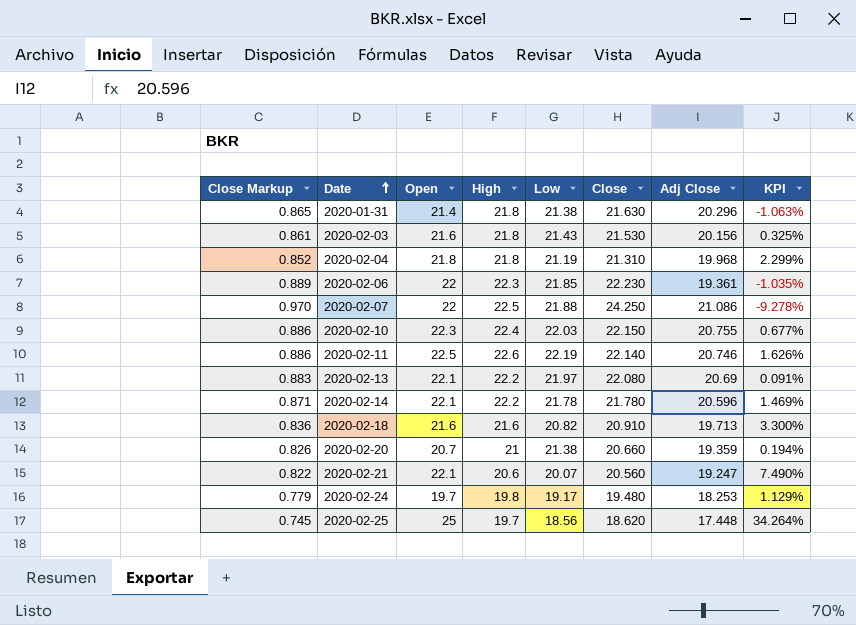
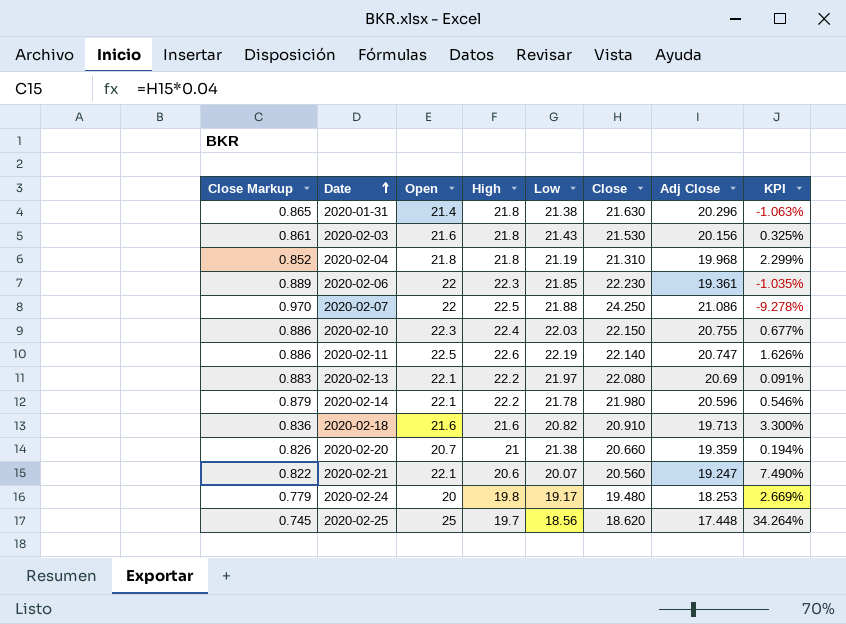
2020-02-11 | Adj Close: 20.746 -> 20.747
2020-02-14 | Close Markup: 0.871 -> 0.879
2020-02-14 | Close: 21.780 -> 21.980
2020-02-14 | KPI: 1.469% -> 0.546%
2020-02-24 | Open: 19.7 -> 20
2020-02-24 | KPI: 1.129% -> 2.669%

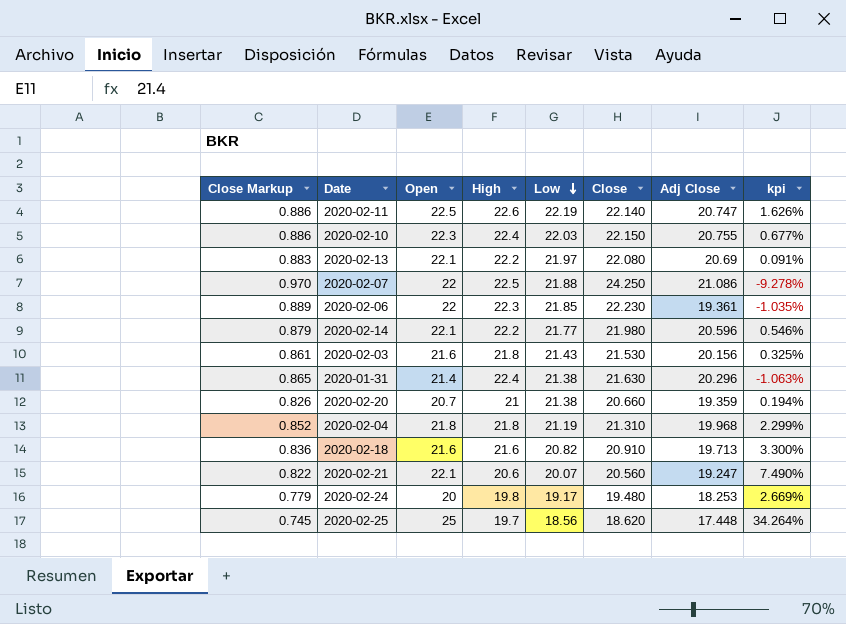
row order: Date ascending -> Low descending
column name: KPI -> kpi
2020-02-14 | Low: 21.78 -> 21.77
2020-01-31 | High: 21.8 -> 22.4

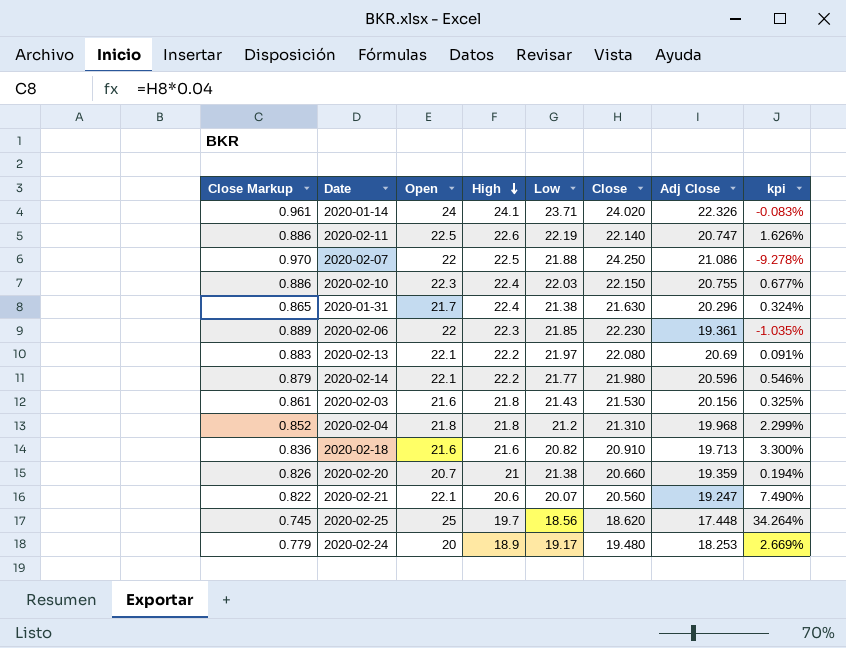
row order: Low descending -> High descending
row 2020-01-14: none -> 0.961 | 24 | 24.1 | 23.71 | 24.020 | 22.326 | -0.083%
2020-01-31 | Open: 21.4 -> 21.7
2020-01-31 | kpi: -1.063% -> 0.324%
2020-02-04 | Low: 21.19 -> 21.2
2020-02-24 | High: 19.8 -> 18.9

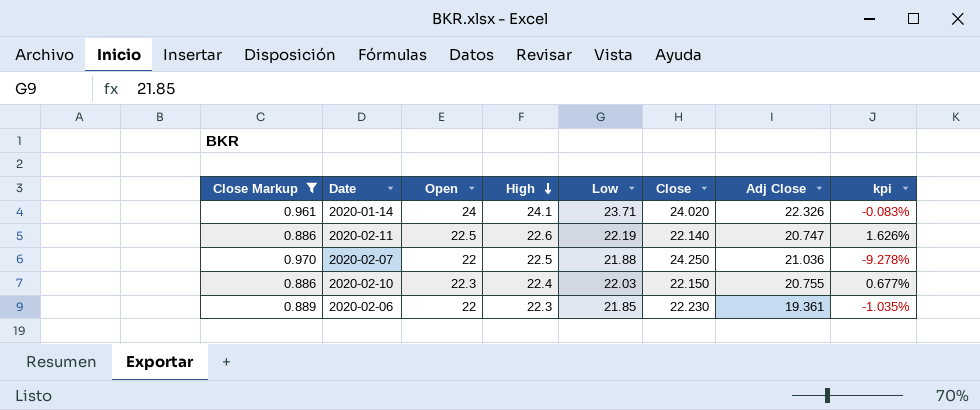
filter: none -> Close Markup >= 0.886
2020-02-07 | Adj Close: 21.086 -> 21.036

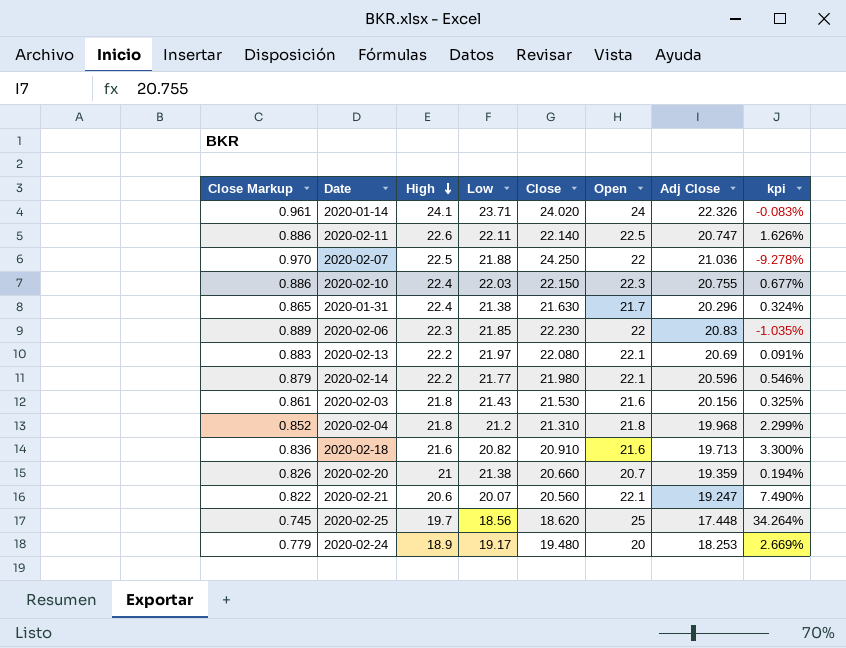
filter: Close Markup >= 0.886 -> none
column Open | position: 3 -> 6
2020-02-11 | Low: 22.19 -> 22.11
2020-02-06 | Adj Close: 19.361 -> 20.83

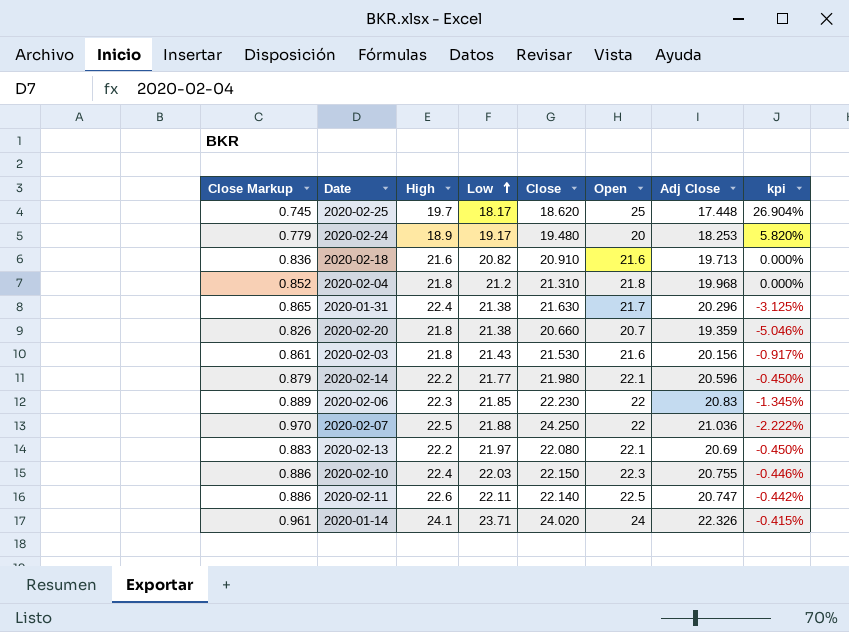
row order: High descending -> Low ascending
column kpi | formula: ([Open] - [Close]) / [Close] -> ([Open] - [High]) / [High]
row 2020-02-21: 0.822 | 20.6 | 20.07 | 20.560 | 22.1 | 19.247 | 7.490% -> none
2020-02-25 | Low: 18.56 -> 18.17
2020-02-20 | High: 21 -> 21.8

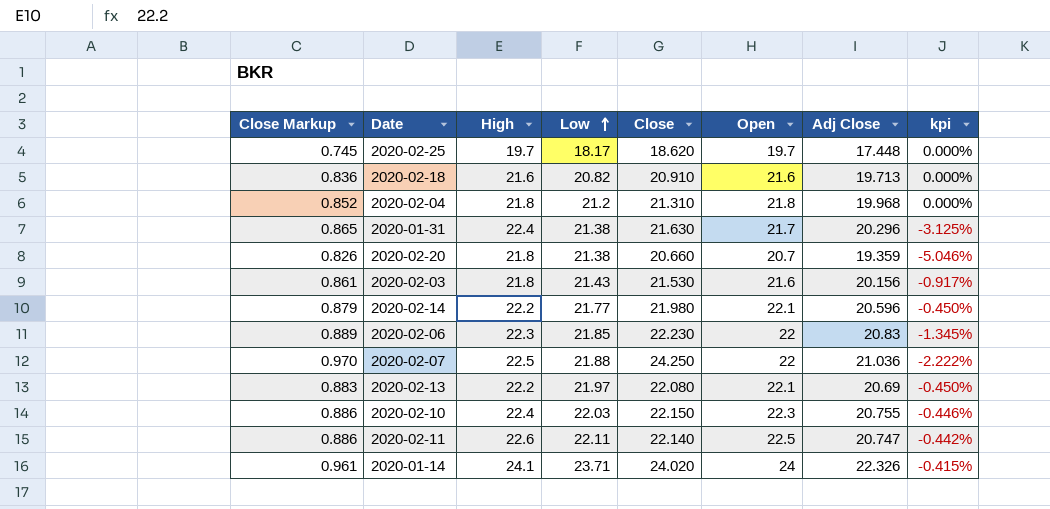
row 2020-02-24: 0.779 | 18.9 | 19.17 | 19.480 | 20 | 18.253 | 5.820% -> none
2020-02-25 | Open: 25 -> 19.7
2020-02-25 | kpi: 26.904% -> 0.000%

